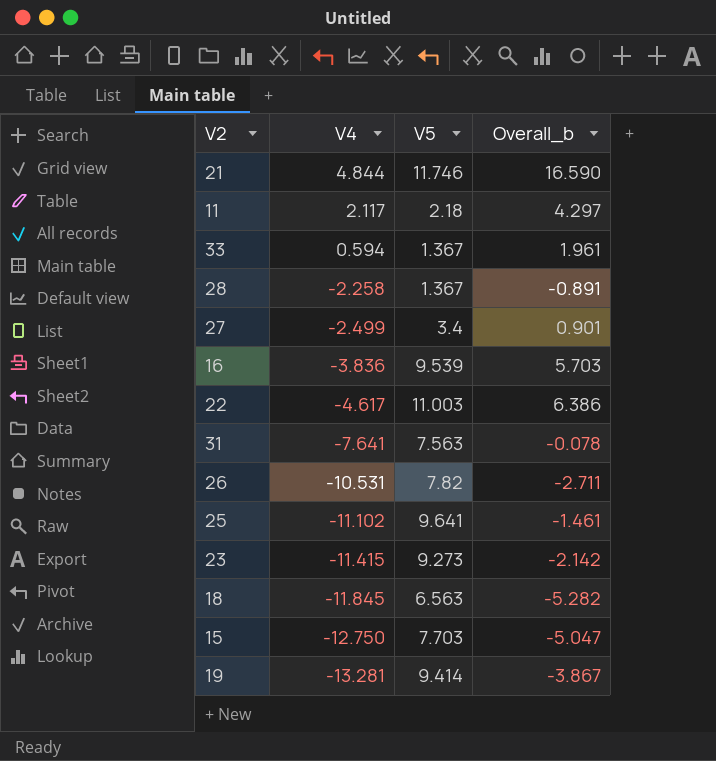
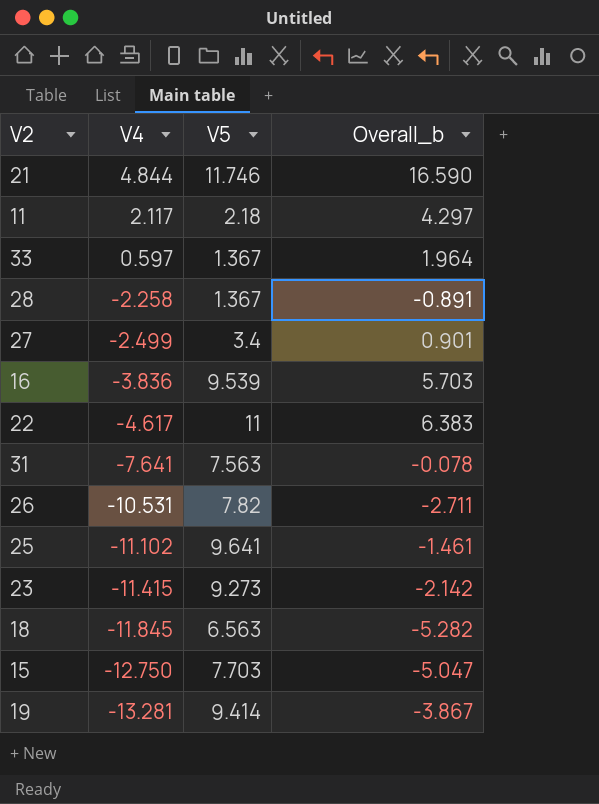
33 | V4: 0.594 -> 0.597
33 | Overall_b: 1.961 -> 1.964
22 | V5: 11.003 -> 11
22 | Overall_b: 6.386 -> 6.383

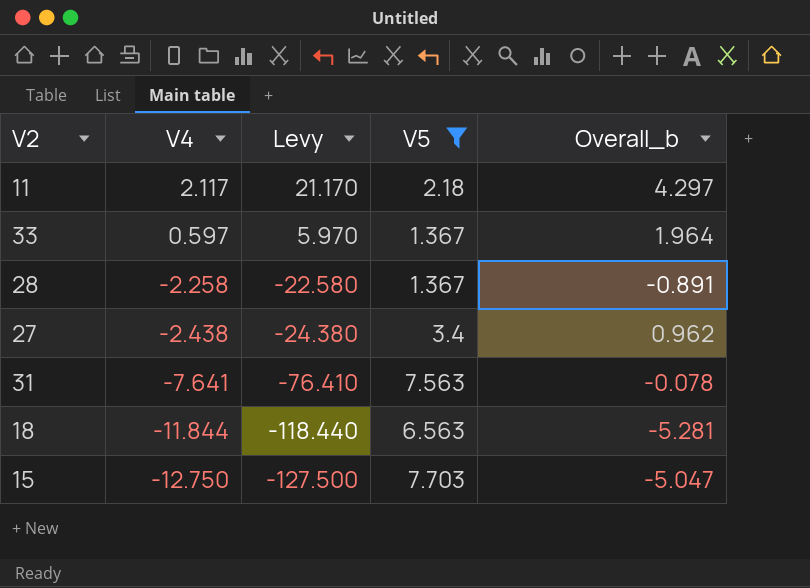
filter: none -> V5 <= 7.703
column Levy | formula: none -> [V4] * 10
27 | V4: -2.499 -> -2.438
27 | Overall_b: 0.901 -> 0.962
18 | V4: -11.845 -> -11.844
18 | Overall_b: -5.282 -> -5.281

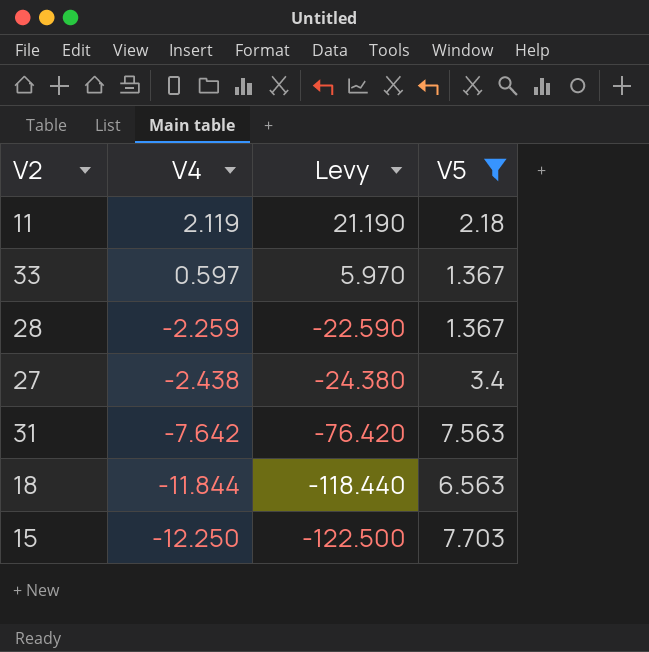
column Overall_b | formula: [V4] + [V5] -> none
11 | V4: 2.117 -> 2.119
11 | Levy: 21.170 -> 21.190
28 | V4: -2.258 -> -2.259
28 | Levy: -22.580 -> -22.590
31 | V4: -7.641 -> -7.642
31 | Levy: -76.410 -> -76.420
15 | V4: -12.750 -> -12.250
15 | Levy: -127.500 -> -122.500

